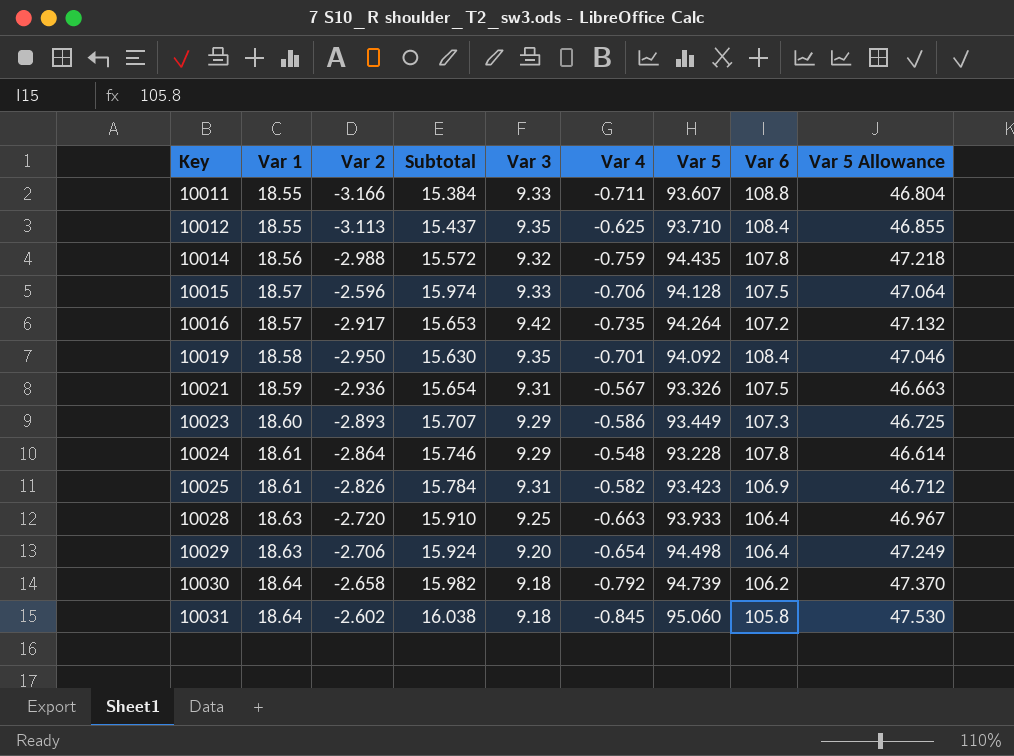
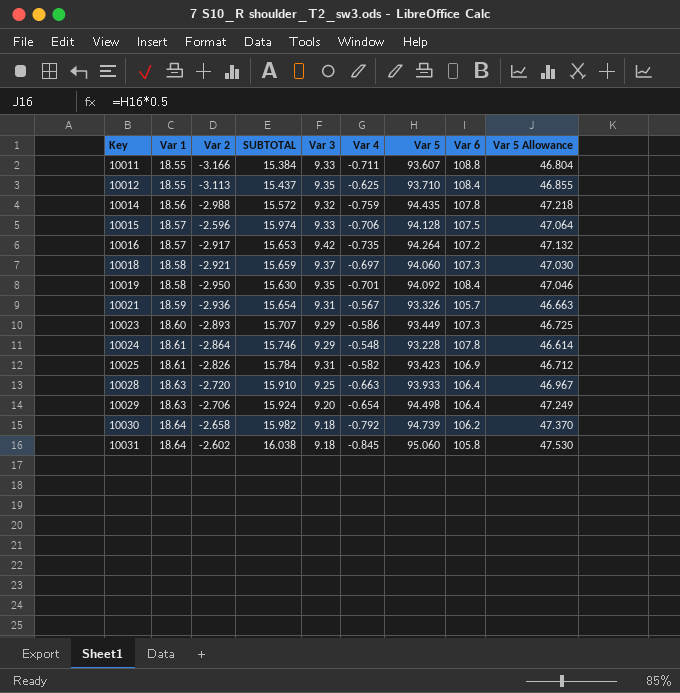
column name: Subtotal -> SUBTOTAL
row 10018: none -> 18.58 | -2.921 | 15.659 | 9.37 | -0.697 | 94.060 | 107.3 | 47.030
10021 | Var 6: 107.5 -> 105.7

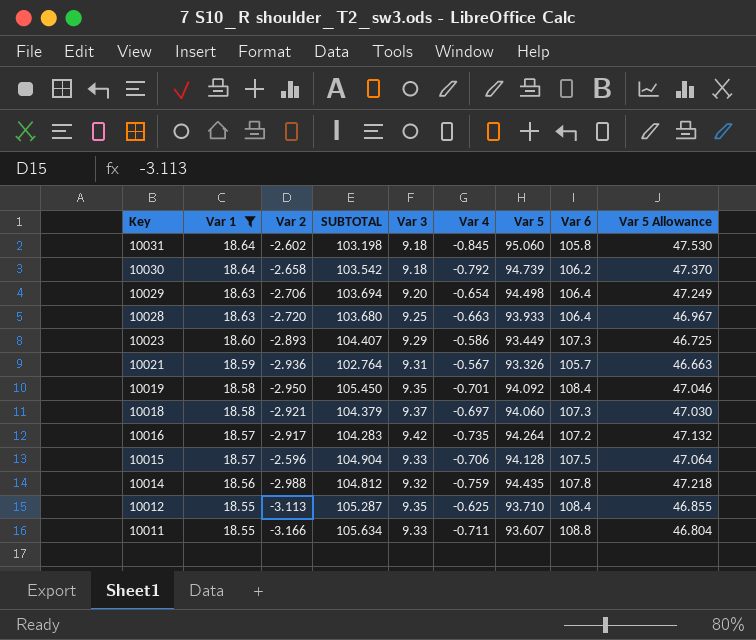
filter: none -> Var 1 != 18.61
row order: Key ascending -> Key descending
column SUBTOTAL | formula: [Var 1] + [Var 2] -> [Var 2] + [Var 6]

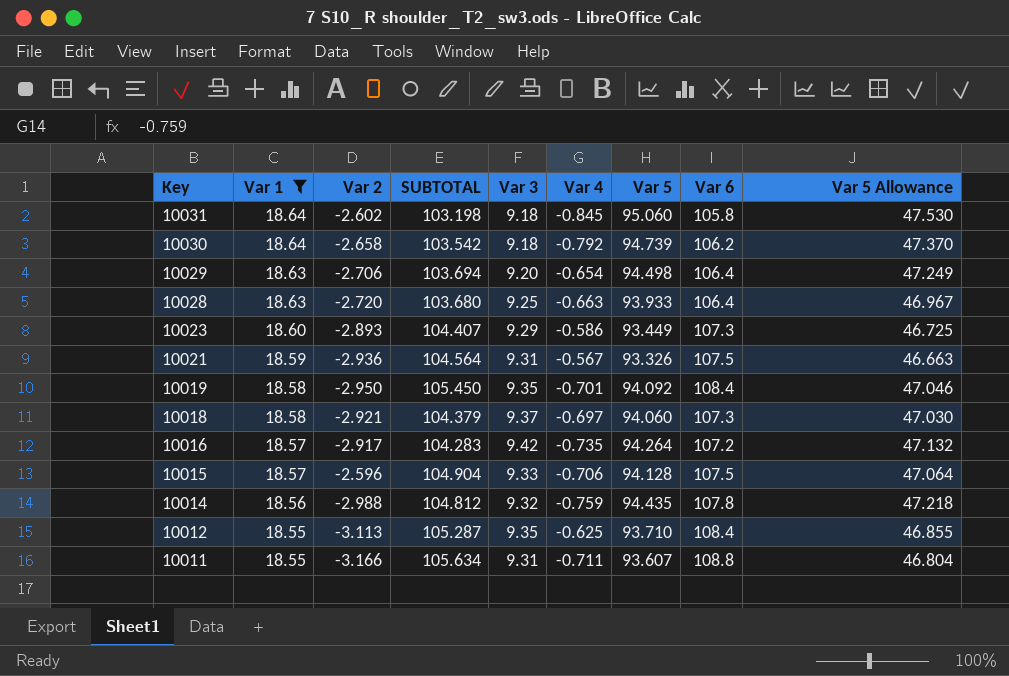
10021 | SUBTOTAL: 102.764 -> 104.564
10021 | Var 6: 105.7 -> 107.5
10011 | Var 3: 9.33 -> 9.31

